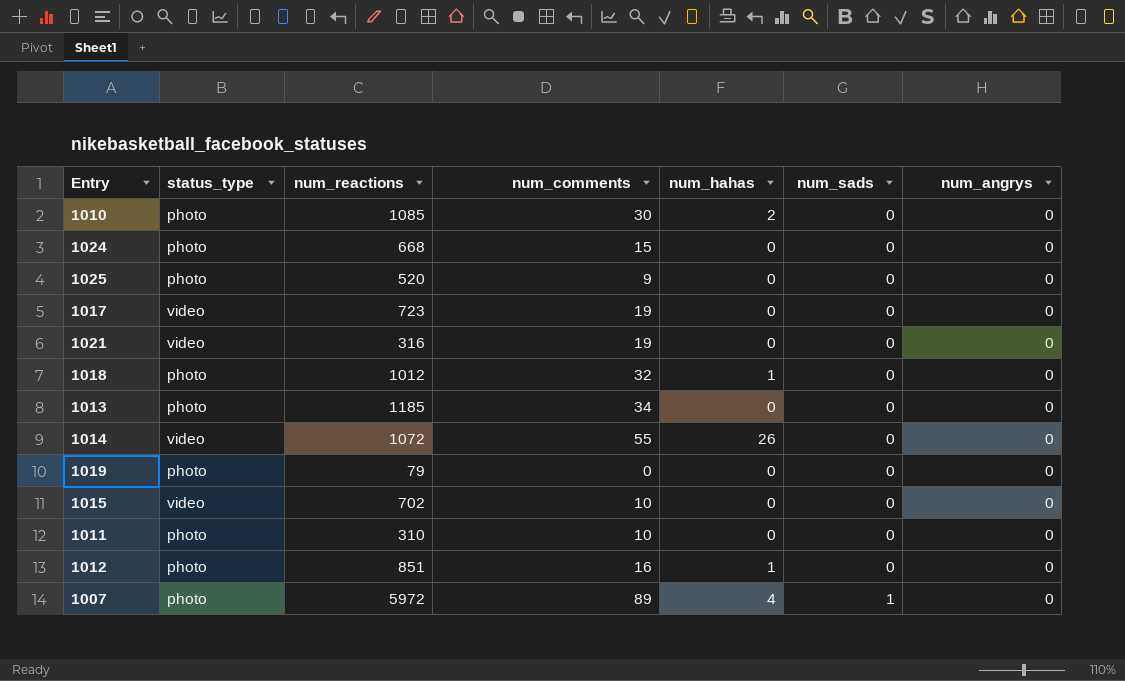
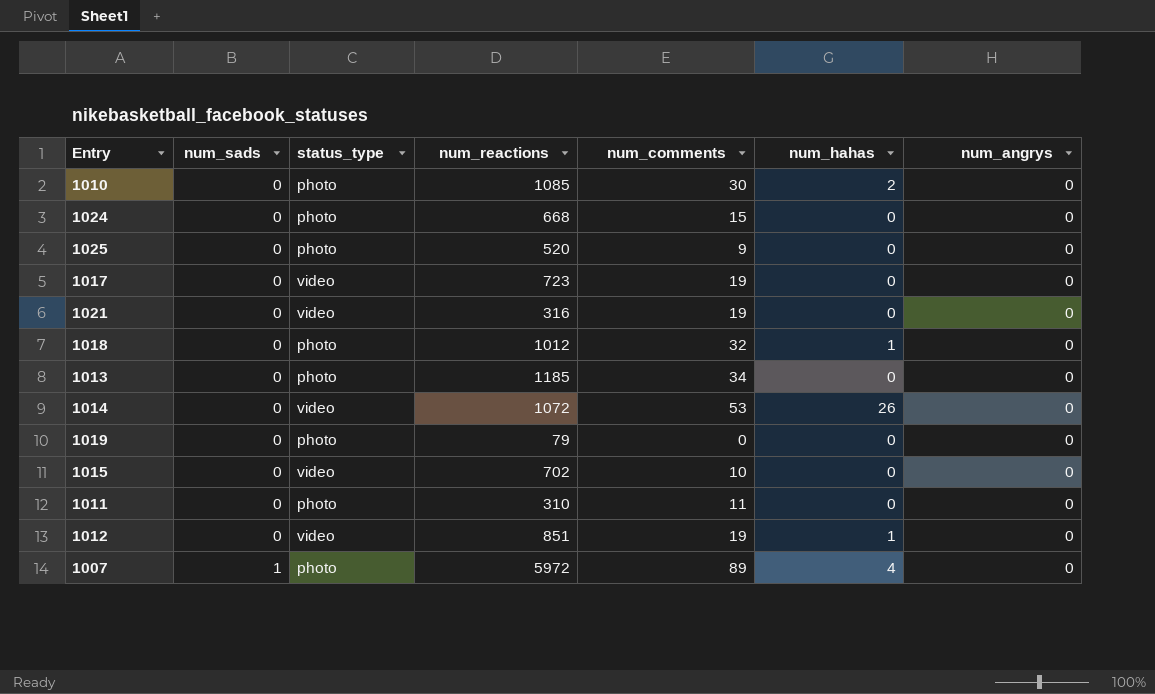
column num_sads | position: 6 -> 2
1014 | num_comments: 55 -> 53
1011 | num_comments: 10 -> 11
1012 | status_type: photo -> video
1012 | num_comments: 16 -> 19

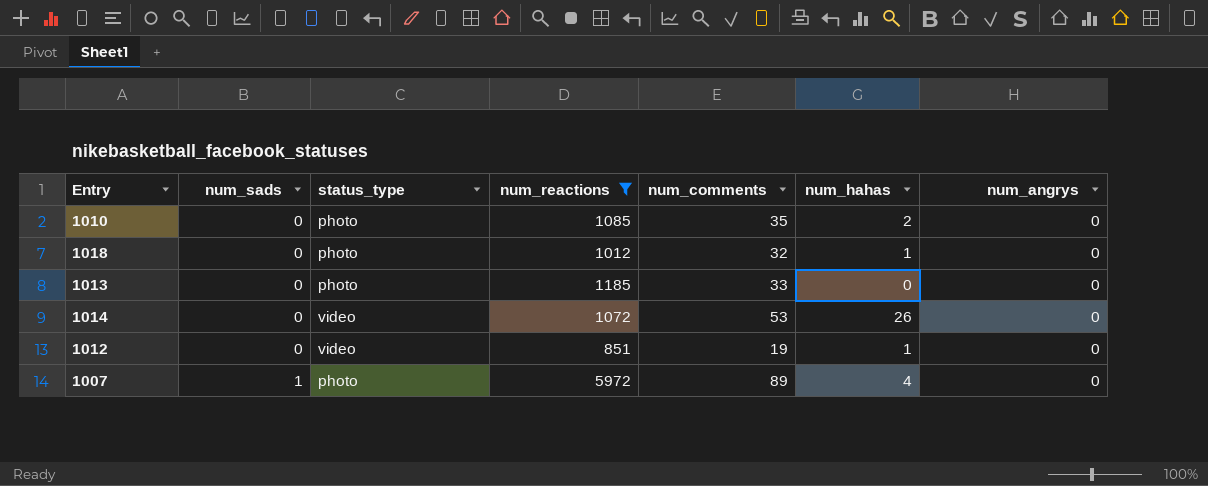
filter: none -> num_reactions >= 851
1010 | num_comments: 30 -> 35
1013 | num_comments: 34 -> 33

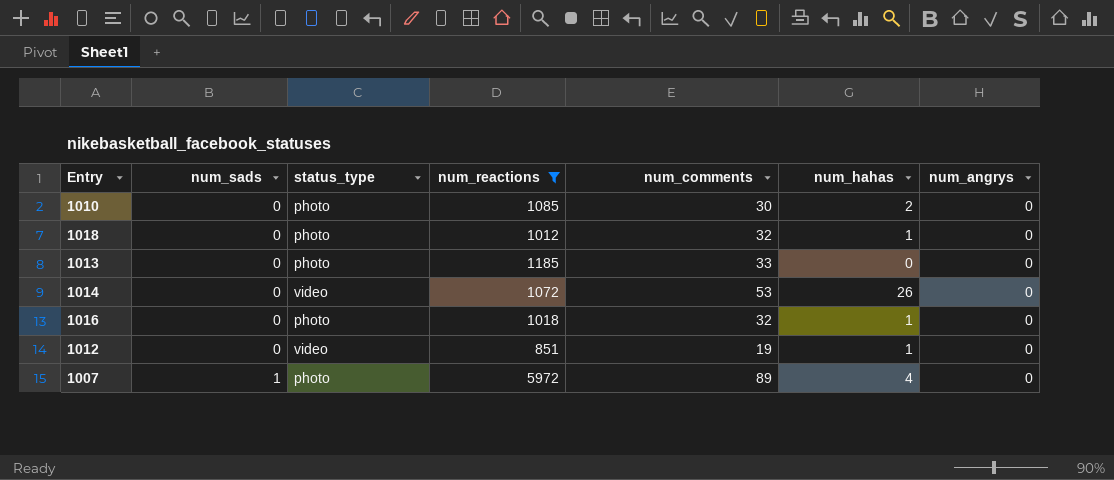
1010 | num_comments: 35 -> 30
row 1016: none -> 0 | photo | 1018 | 32 | 1 | 0

